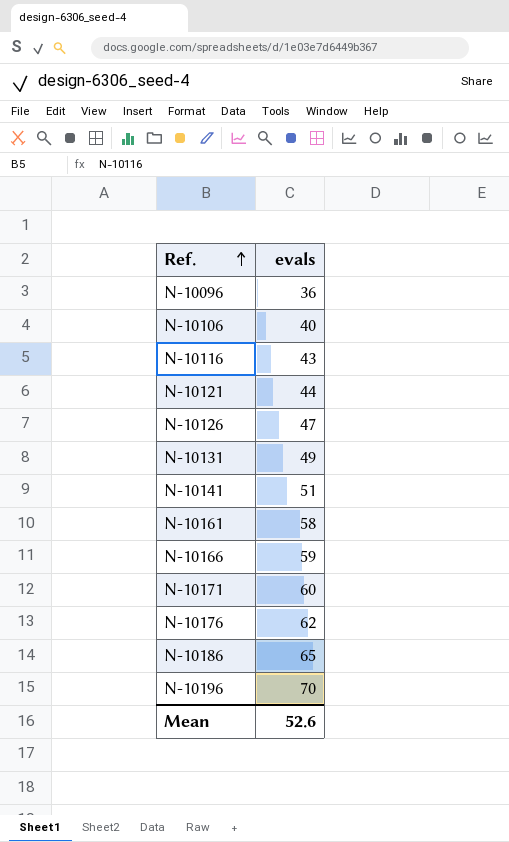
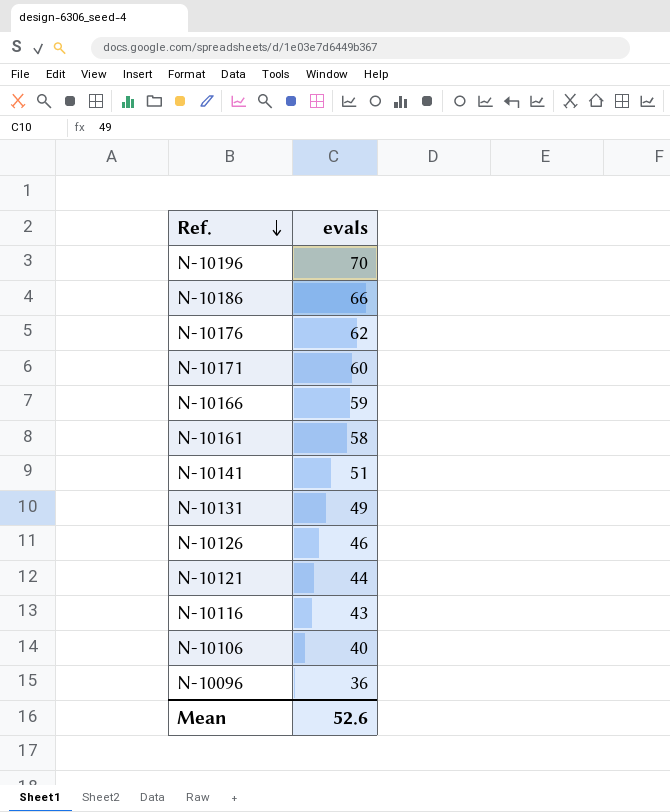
row order: Ref. ascending -> Ref. descending
N-10186 | evals: 65 -> 66
N-10126 | evals: 47 -> 46

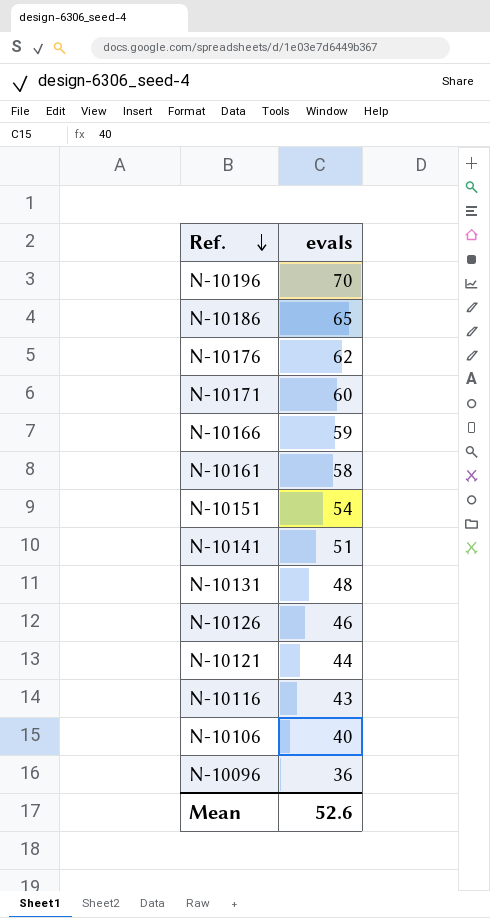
N-10186 | evals: 66 -> 65
row N-10151: none -> 54
N-10131 | evals: 49 -> 48

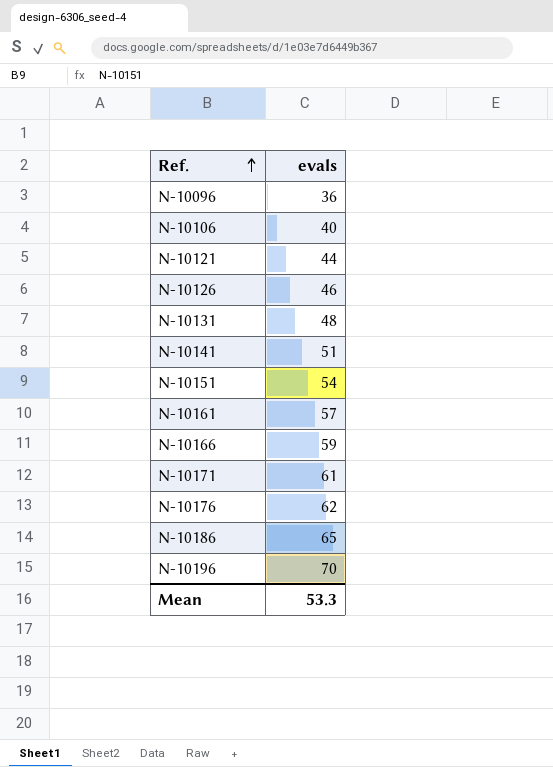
row order: Ref. descending -> Ref. ascending
row N-10116: 43 -> none
N-10161 | evals: 58 -> 57
N-10171 | evals: 60 -> 61
Mean | evals: 52.6 -> 53.3

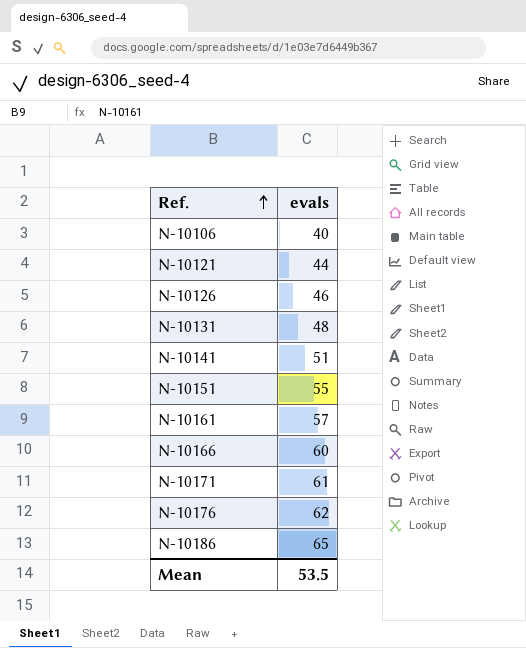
row N-10096: 36 -> none
row N-10196: 70 -> none
N-10151 | evals: 54 -> 55
N-10166 | evals: 59 -> 60
Mean | evals: 53.3 -> 53.5

